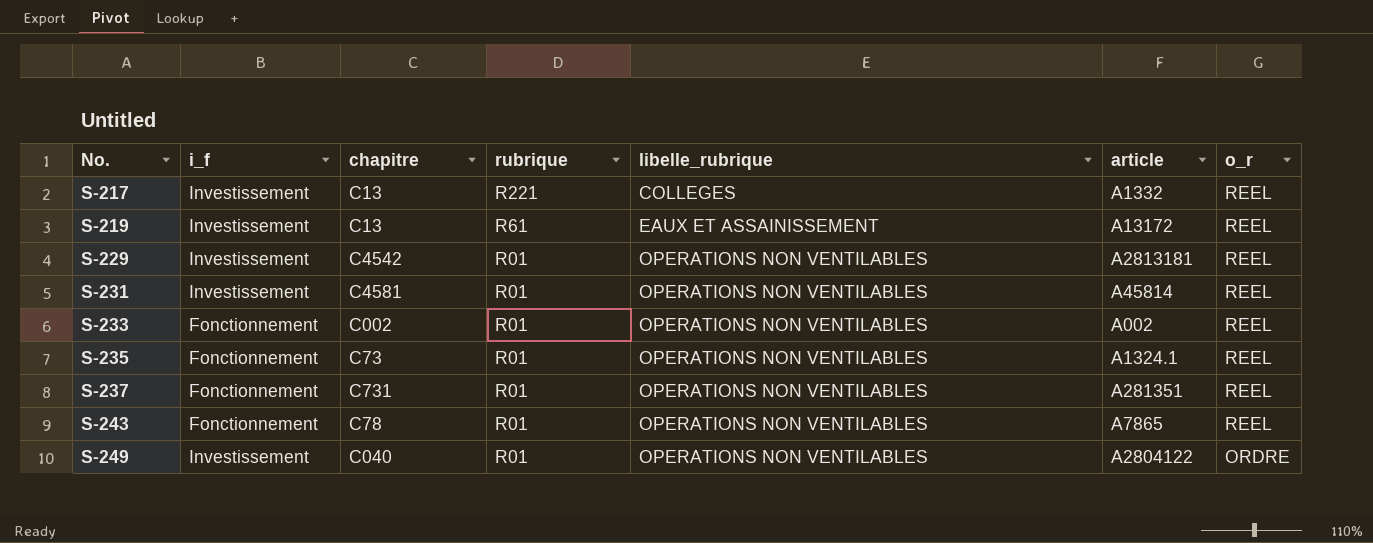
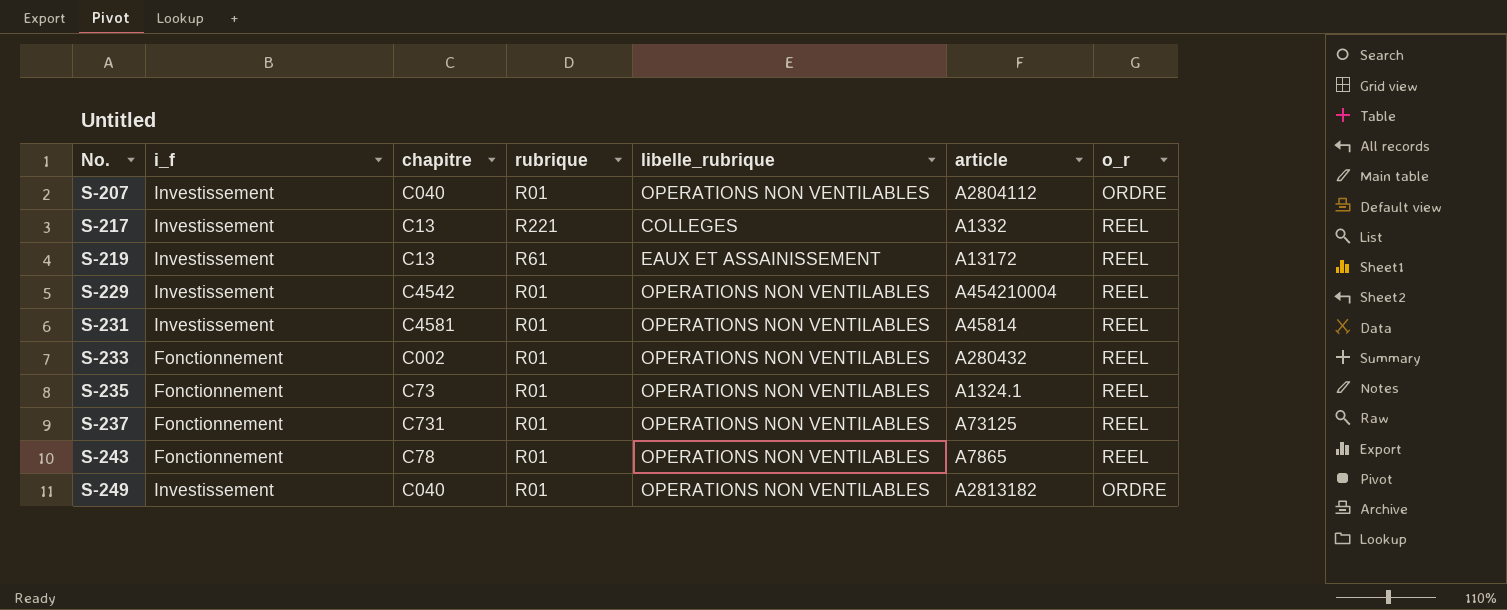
row S-207: none -> Investissement | C040 | R01 | OPERATIONS NON VENTILABLES | A2804112 | ORDRE
S-229 | article: A2813181 -> A454210004
S-233 | article: A002 -> A280432
S-237 | article: A281351 -> A73125
S-249 | article: A2804122 -> A2813182

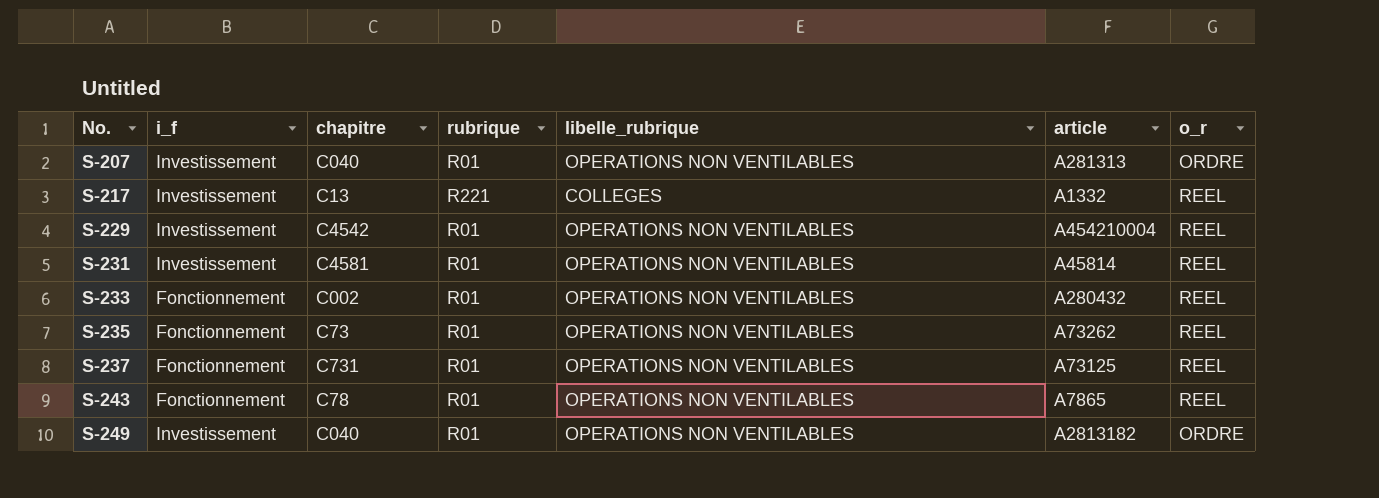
row S-219: Investissement | C13 | R61 | EAUX ET ASSAINISSEMENT | A13172 | REEL -> none
S-207 | article: A2804112 -> A281313
S-235 | article: A1324.1 -> A73262

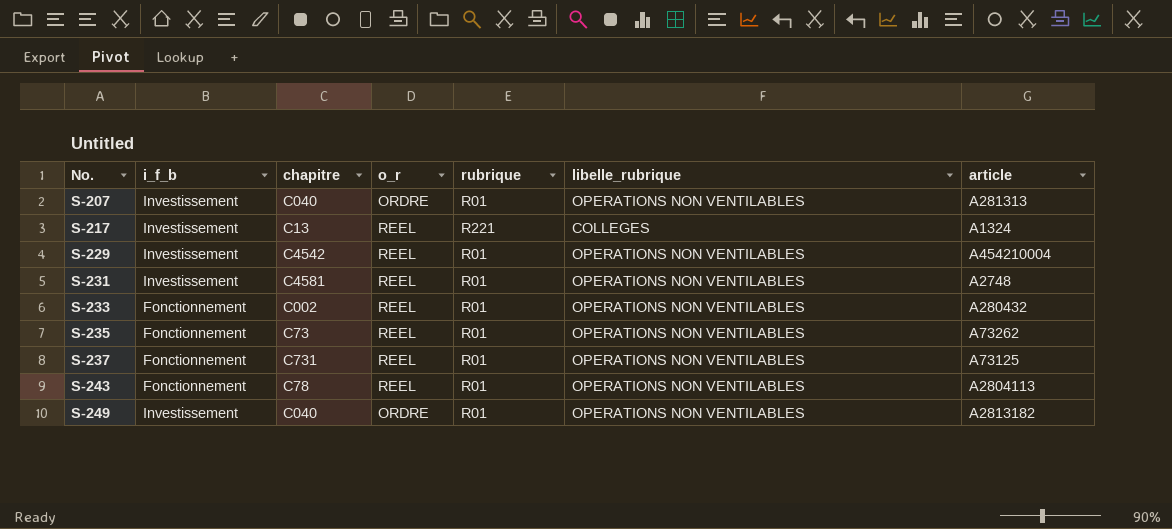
column name: i_f -> i_f_b
column o_r | position: 7 -> 4
S-217 | article: A1332 -> A1324
S-231 | article: A45814 -> A2748
S-243 | article: A7865 -> A2804113

